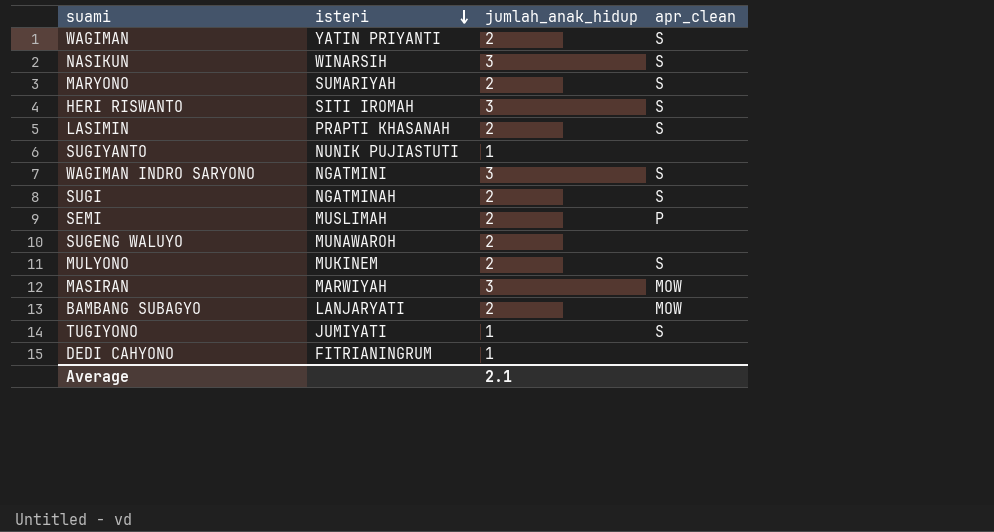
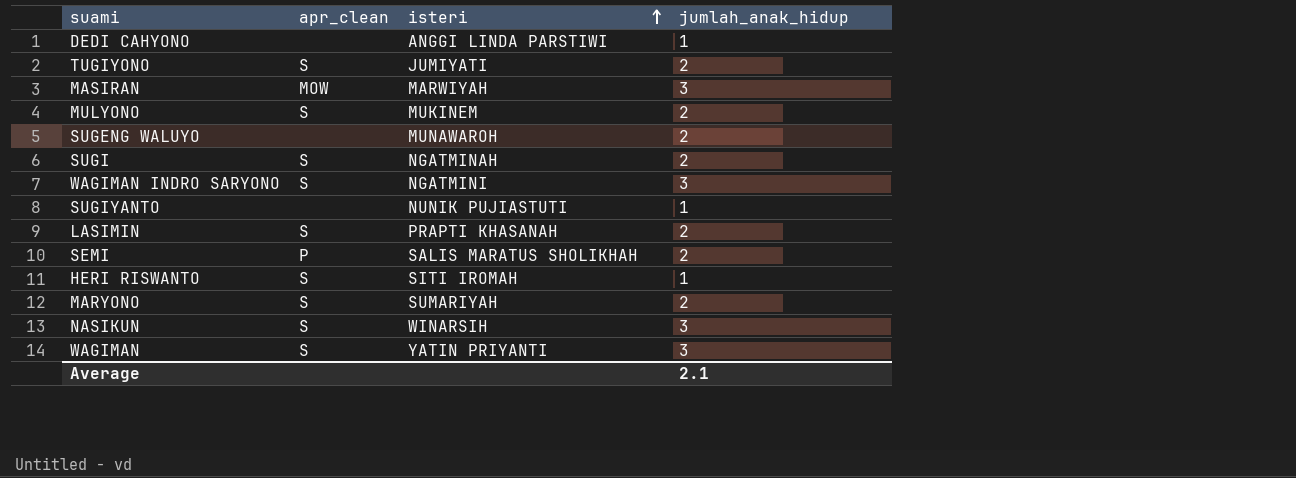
row order: isteri descending -> isteri ascending
column apr_clean | position: 4 -> 2
row BAMBANG SUBAGYO: LANJARYATI | 2 | MOW -> none
DEDI CAHYONO | isteri: FITRIANINGRUM -> ANGGI LINDA PARSTIWI
TUGIYONO | jumlah_anak_hidup: 1 -> 2
SEMI | isteri: MUSLIMAH -> SALIS MARATUS SHOLIKHAH
HERI RISWANTO | jumlah_anak_hidup: 3 -> 1
WAGIMAN | jumlah_anak_hidup: 2 -> 3

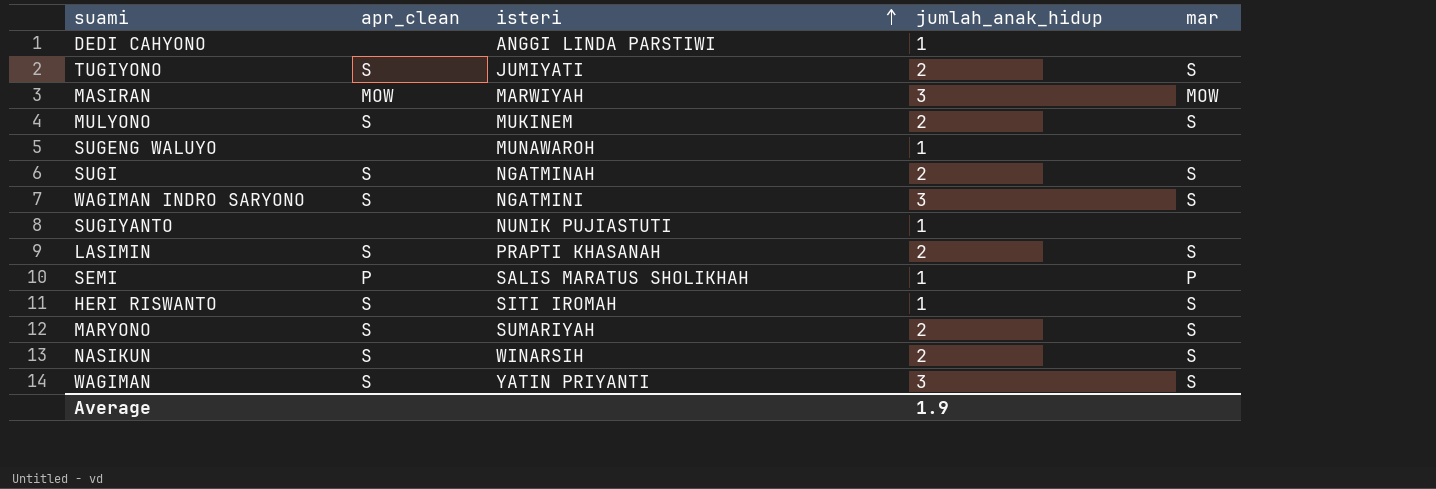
column mar | position: none -> 5
SUGENG WALUYO | jumlah_anak_hidup: 2 -> 1
SEMI | jumlah_anak_hidup: 2 -> 1
NASIKUN | jumlah_anak_hidup: 3 -> 2
Average | jumlah_anak_hidup: 2.1 -> 1.9

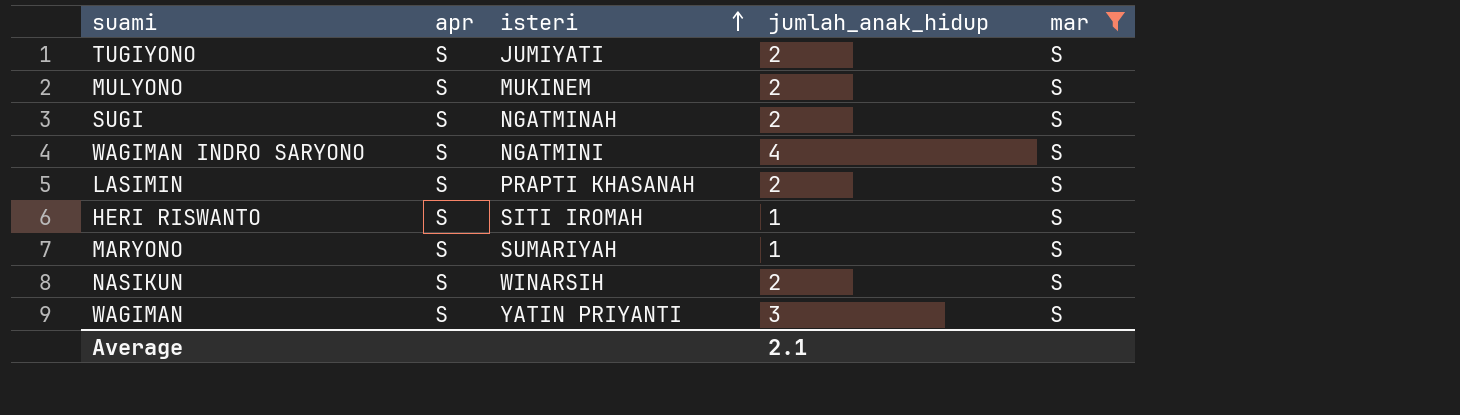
filter: none -> mar = S
column name: apr_clean -> apr
WAGIMAN INDRO SARYONO | jumlah_anak_hidup: 3 -> 4
MARYONO | jumlah_anak_hidup: 2 -> 1
Average | jumlah_anak_hidup: 1.9 -> 2.1

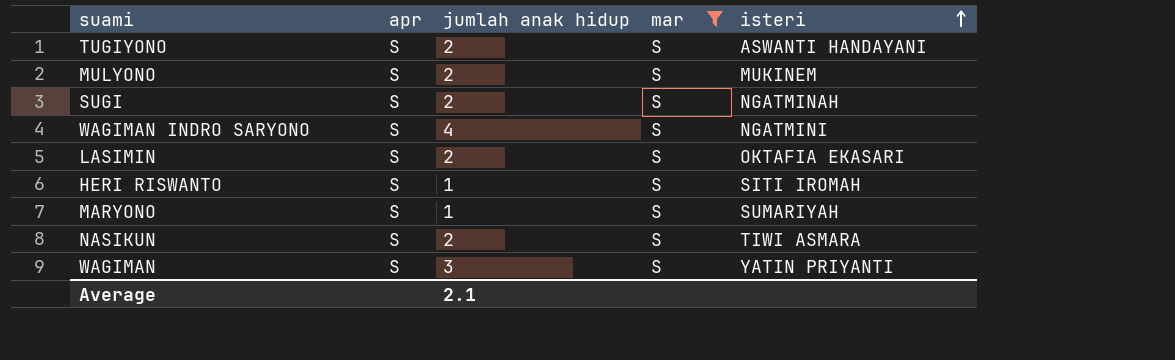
column name: jumlah_anak_hidup -> jumlah anak hidup
column isteri | position: 3 -> 5
TUGIYONO | isteri: JUMIYATI -> ASWANTI HANDAYANI
LASIMIN | isteri: PRAPTI KHASANAH -> OKTAFIA EKASARI
NASIKUN | isteri: WINARSIH -> TIWI ASMARA

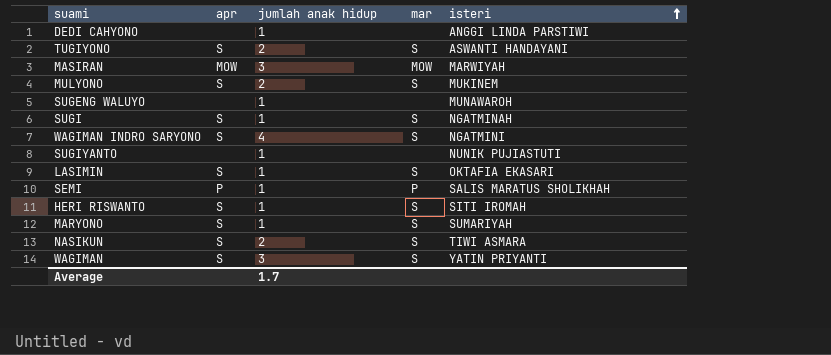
filter: mar = S -> none
SUGI | jumlah anak hidup: 2 -> 1
LASIMIN | jumlah anak hidup: 2 -> 1
Average | jumlah anak hidup: 2.1 -> 1.7

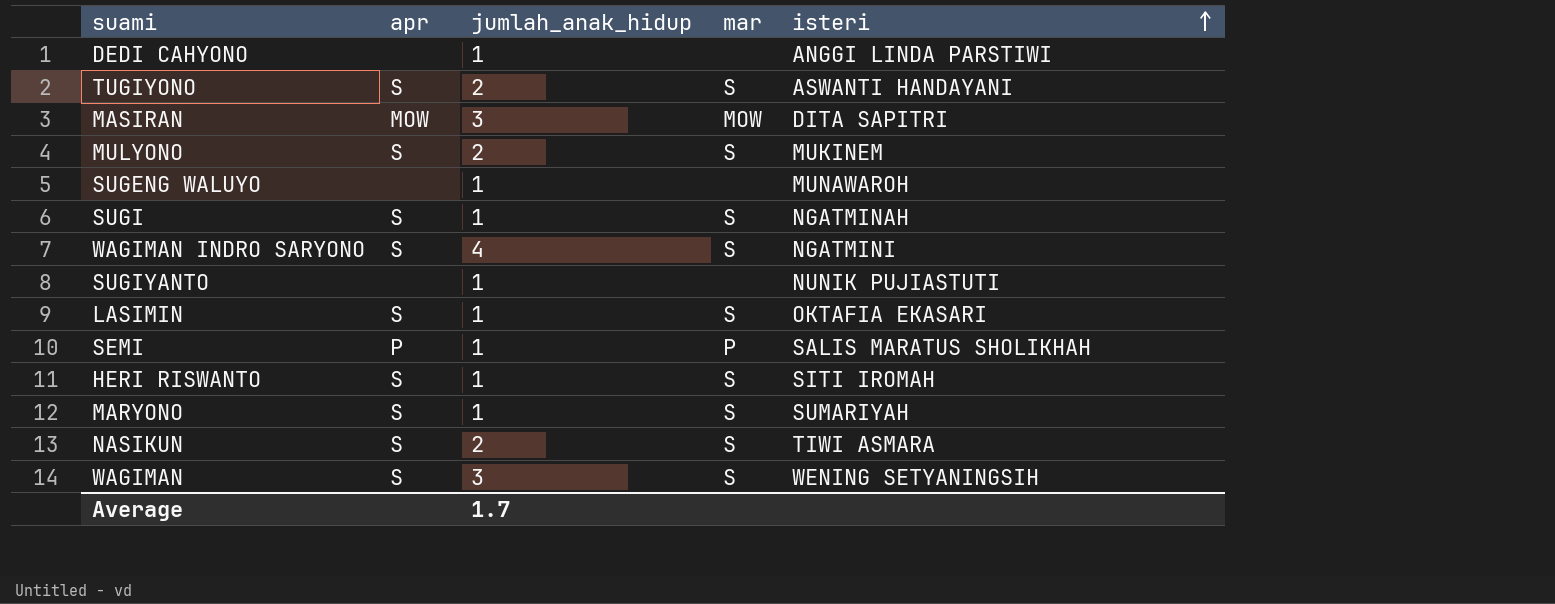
column name: jumlah anak hidup -> jumlah_anak_hidup
MASIRAN | isteri: MARWIYAH -> DITA SAPITRI
WAGIMAN | isteri: YATIN PRIYANTI -> WENING SETYANINGSIH

